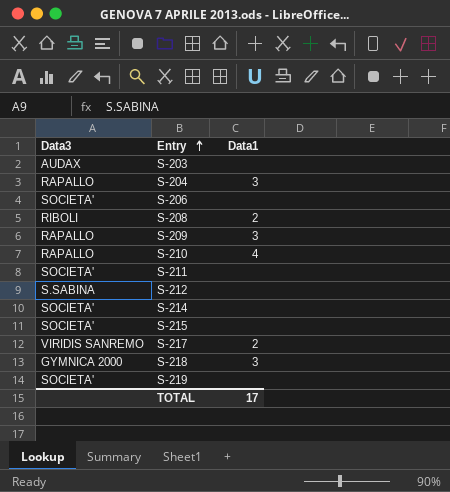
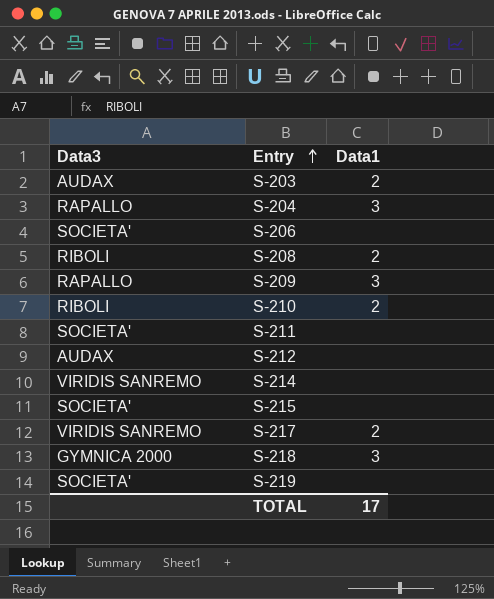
S-203 | Data1: none -> 2
S-210 | Data3: RAPALLO -> RIBOLI
S-210 | Data1: 4 -> 2
S-212 | Data3: S.SABINA -> AUDAX
S-214 | Data3: SOCIETA' -> VIRIDIS SANREMO

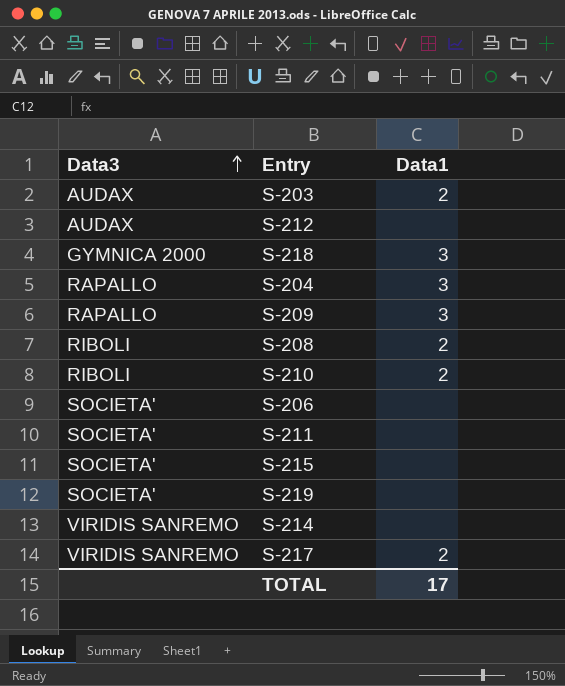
row order: Entry ascending -> Data3 ascending

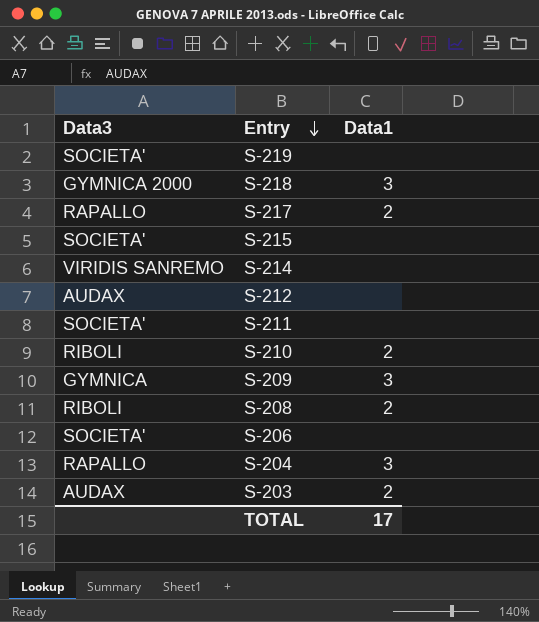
row order: Data3 ascending -> Entry descending
S-217 | Data3: VIRIDIS SANREMO -> RAPALLO
S-209 | Data3: RAPALLO -> GYMNICA

